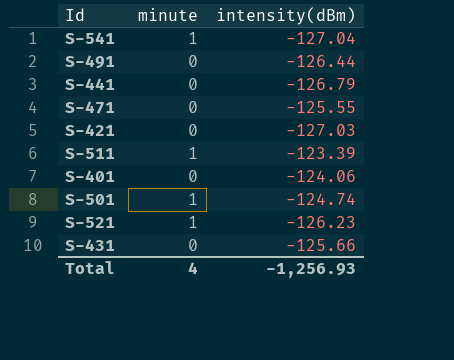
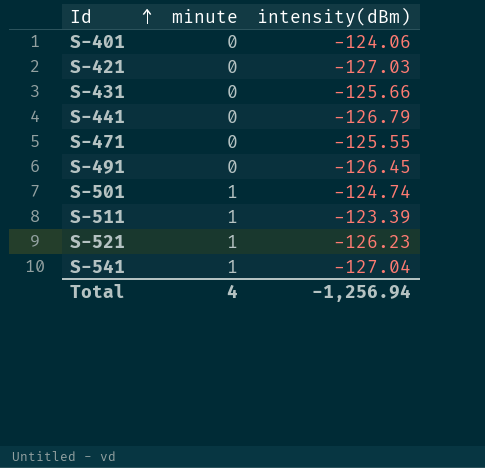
row order: none -> Id ascending
S-491 | intensity(dBm): -126.44 -> -126.45
Total | intensity(dBm): -1,256.93 -> -1,256.94

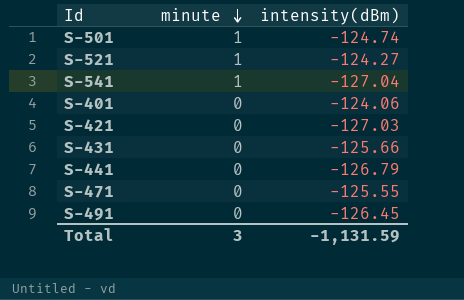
row order: Id ascending -> minute descending
row S-511: 1 | -123.39 -> none
S-521 | intensity(dBm): -126.23 -> -124.27
Total | minute: 4 -> 3
Total | intensity(dBm): -1,256.94 -> -1,131.59

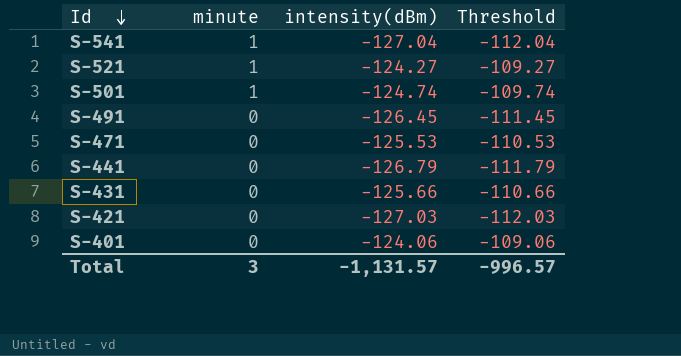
row order: minute descending -> Id descending
column Threshold | formula: none -> [intensity(dBm)] + 15
S-471 | intensity(dBm): -125.55 -> -125.53
Total | intensity(dBm): -1,131.59 -> -1,131.57

